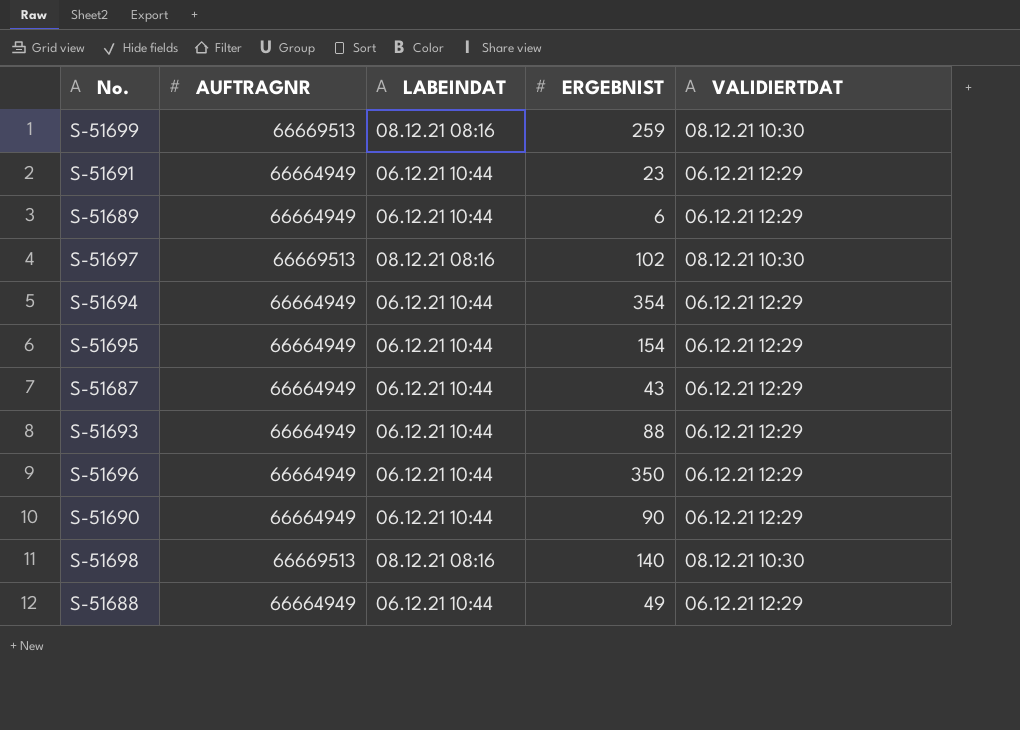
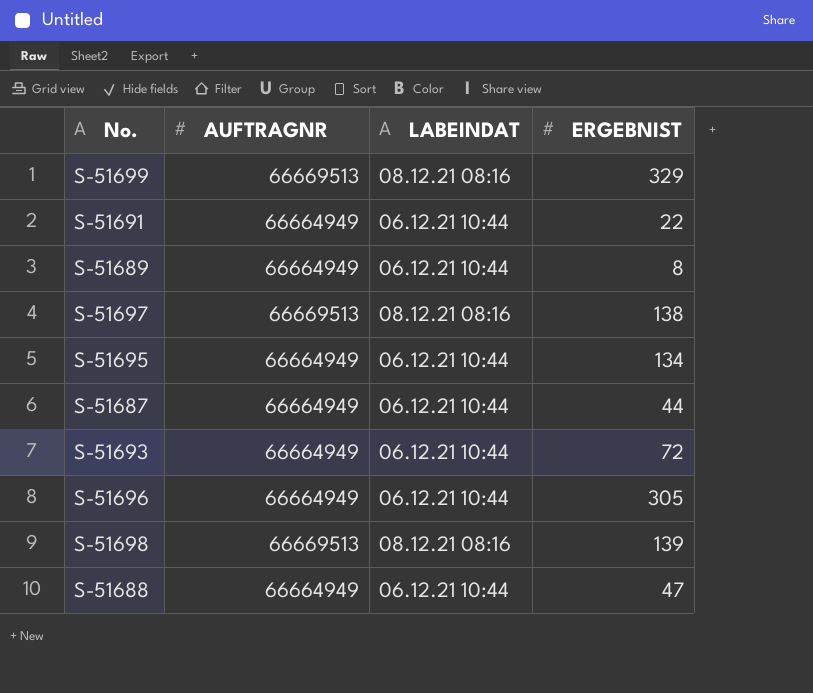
column VALIDIERTDAT | position: 5 -> none
row S-51694: 66664949 | 06.12.21 10:44 | 354 | 06.12.21 12:29 -> none
row S-51690: 66664949 | 06.12.21 10:44 | 90 | 06.12.21 12:29 -> none
S-51699 | ERGEBNIST: 259 -> 329
S-51691 | ERGEBNIST: 23 -> 22
S-51689 | ERGEBNIST: 6 -> 8
S-51697 | ERGEBNIST: 102 -> 138
S-51695 | ERGEBNIST: 154 -> 134
S-51687 | ERGEBNIST: 43 -> 44
S-51693 | ERGEBNIST: 88 -> 72
S-51696 | ERGEBNIST: 350 -> 305
S-51698 | ERGEBNIST: 140 -> 139
S-51688 | ERGEBNIST: 49 -> 47

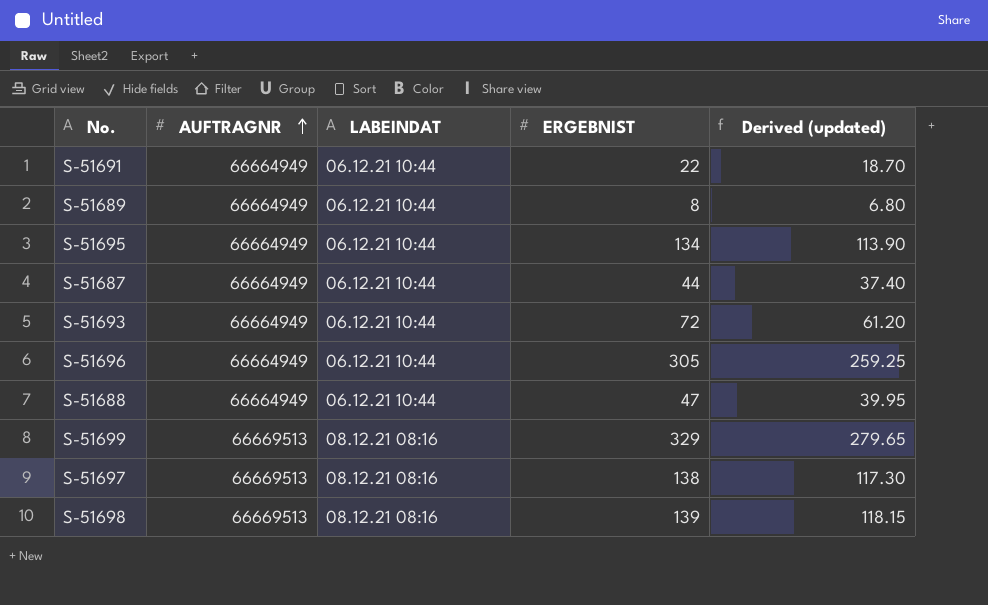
row order: none -> AUFTRAGNR ascending
column Derived (updated) | formula: none -> [ERGEBNIST] * 0.85

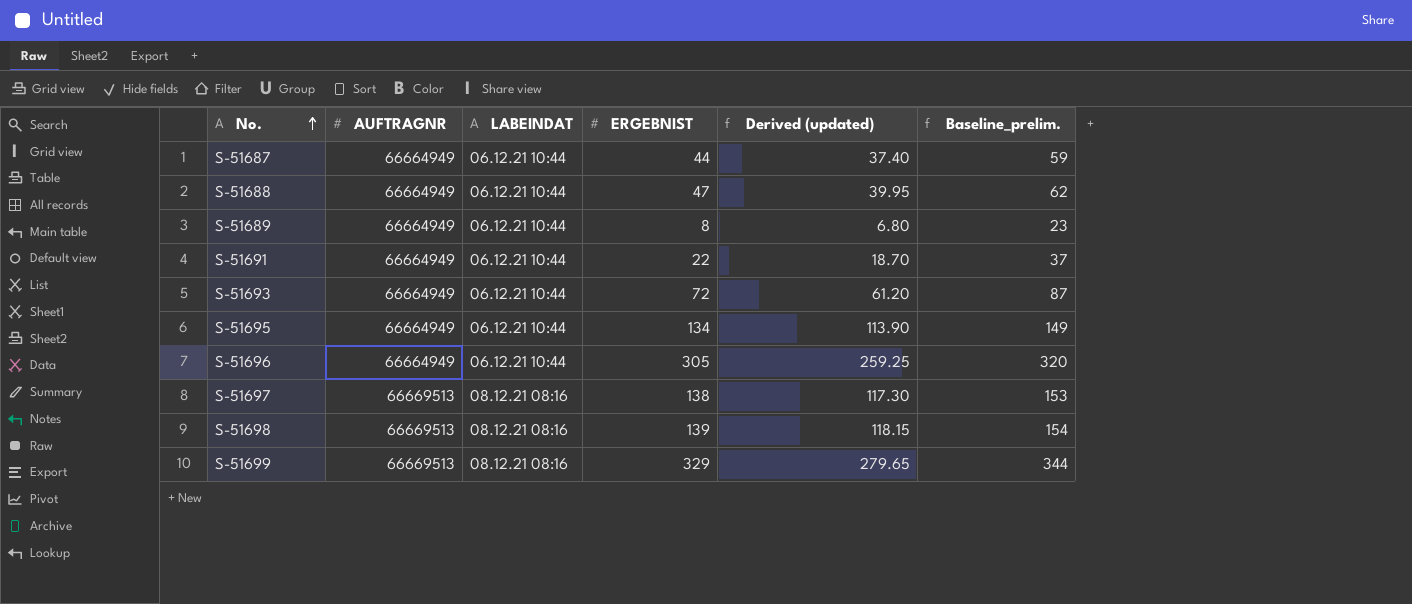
row order: AUFTRAGNR ascending -> No. ascending
column Baseline_prelim. | formula: none -> [ERGEBNIST] + 15

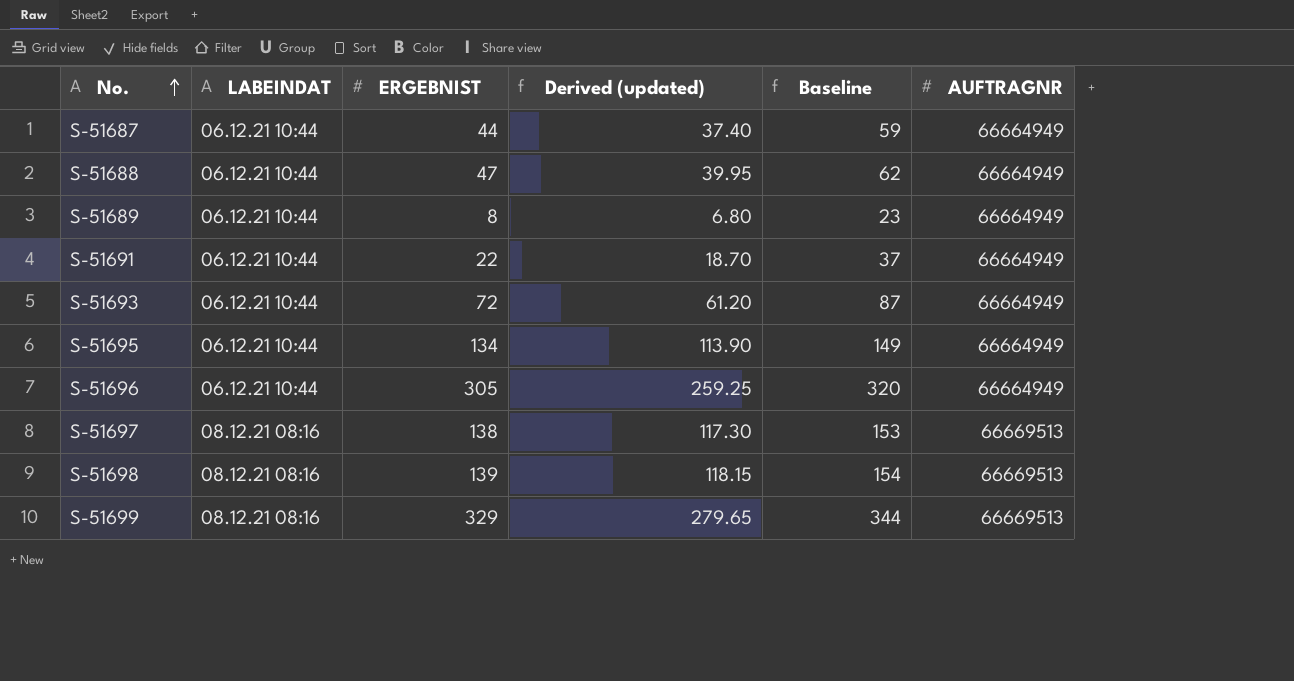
column name: Baseline_prelim. -> Baseline
column AUFTRAGNR | position: 2 -> 6

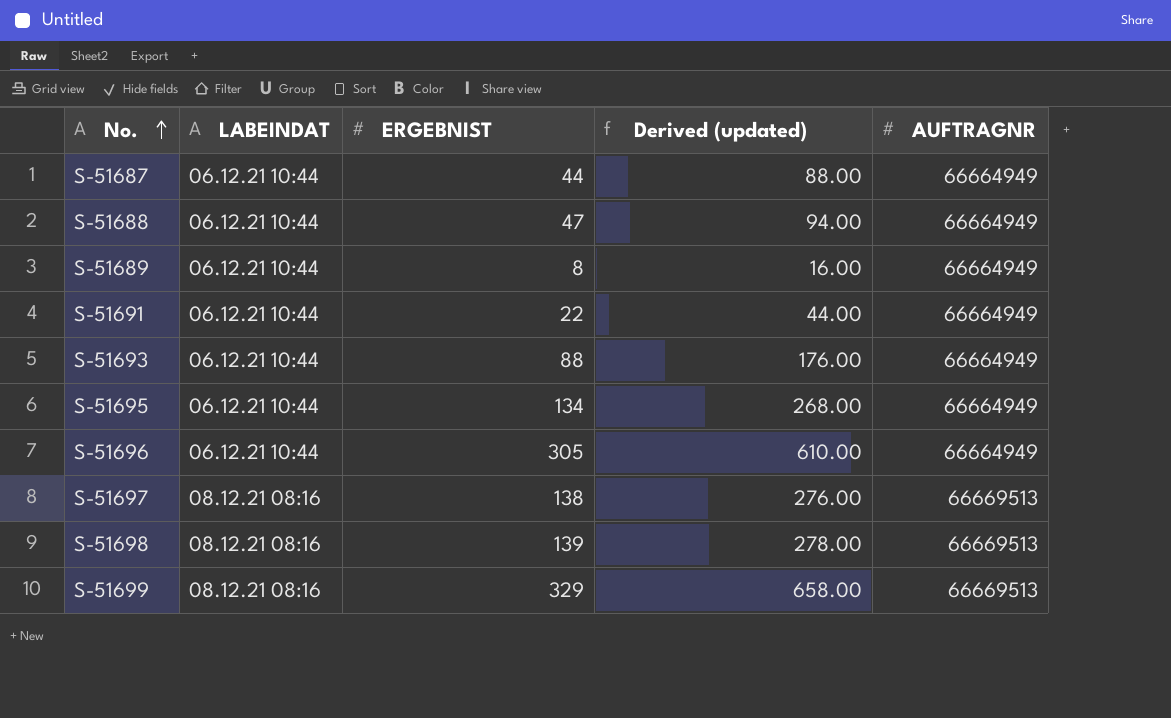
column Baseline | formula: [ERGEBNIST] + 15 -> none
column Derived (updated) | formula: [ERGEBNIST] * 0.85 -> [ERGEBNIST] * 2
S-51693 | ERGEBNIST: 72 -> 88

